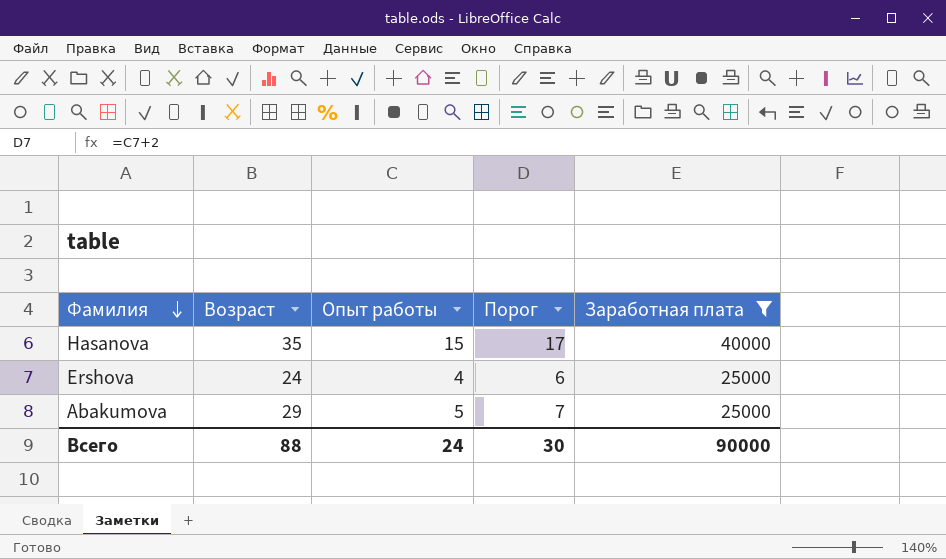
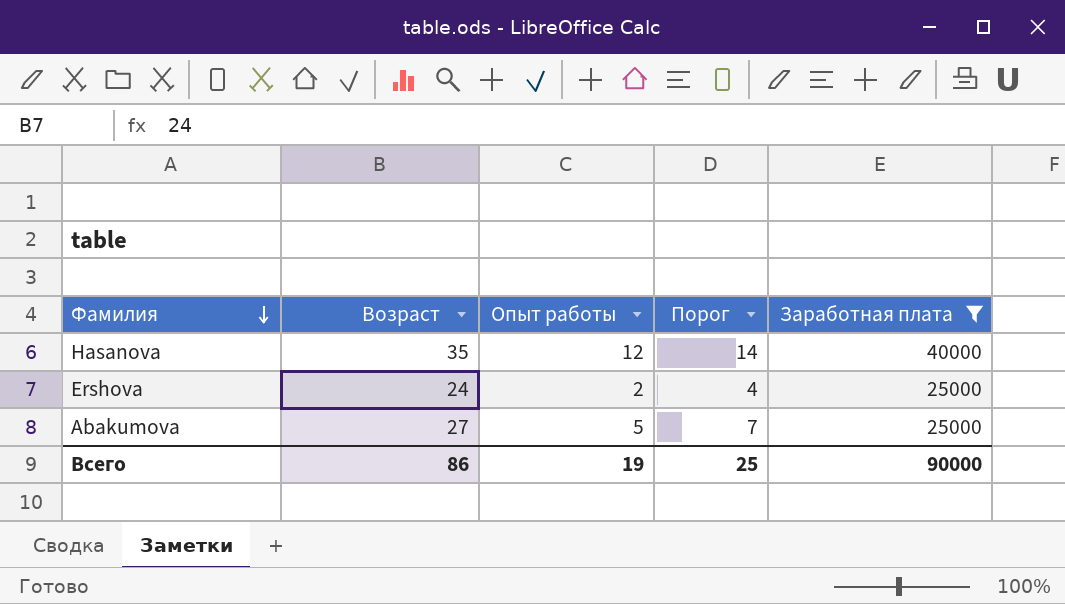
Hasanova | Опыт работы: 15 -> 12
Hasanova | Порог: 17 -> 14
Ershova | Опыт работы: 4 -> 2
Ershova | Порог: 6 -> 4
Abakumova | Возраст: 29 -> 27
Всего | Возраст: 88 -> 86
Всего | Опыт работы: 24 -> 19
Всего | Порог: 30 -> 25

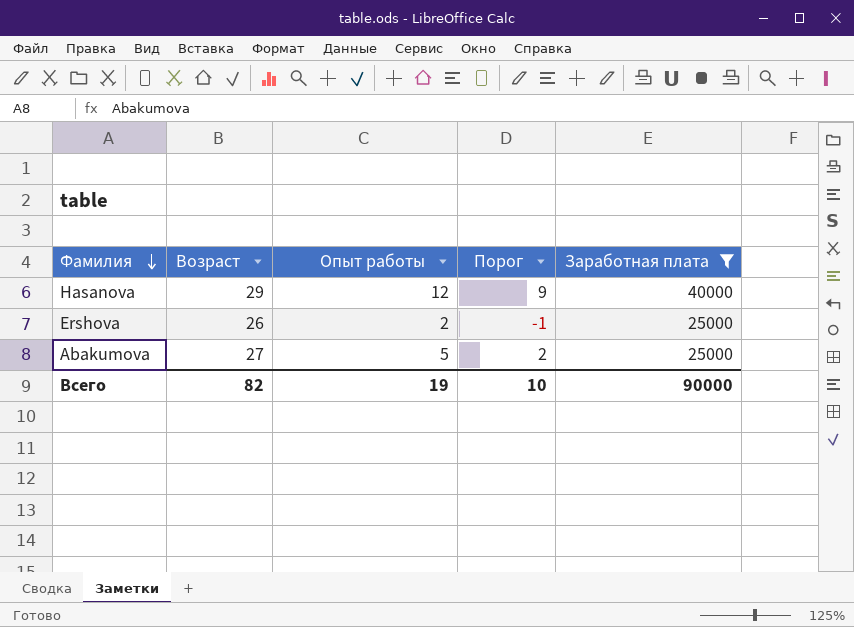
column Порог | formula: [Опыт работы] + 2 -> [Опыт работы] - 3
Hasanova | Возраст: 35 -> 29
Ershova | Возраст: 24 -> 26
Всего | Возраст: 86 -> 82
Всего | Порог: 25 -> 10

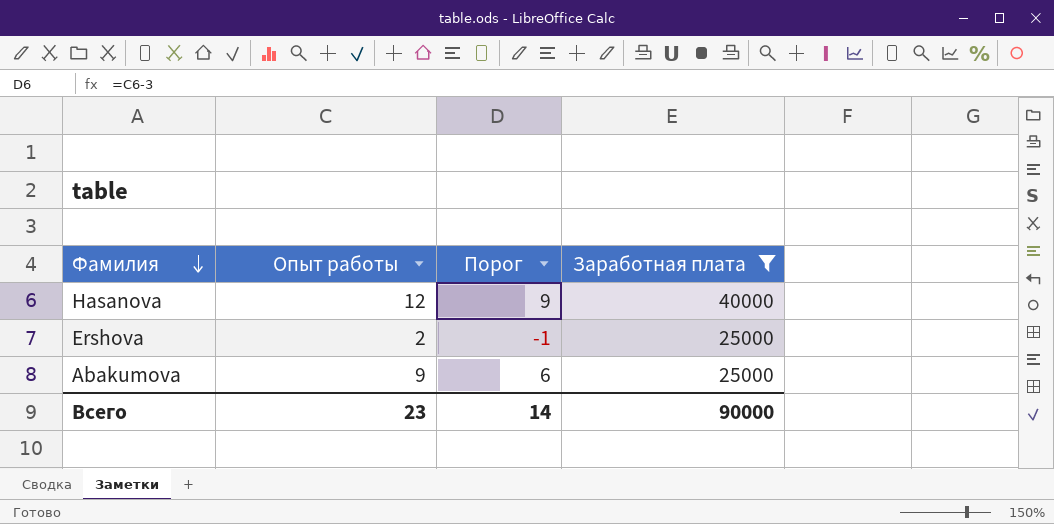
column Возраст | position: 2 -> none
Abakumova | Опыт работы: 5 -> 9
Abakumova | Порог: 2 -> 6
Всего | Опыт работы: 19 -> 23
Всего | Порог: 10 -> 14

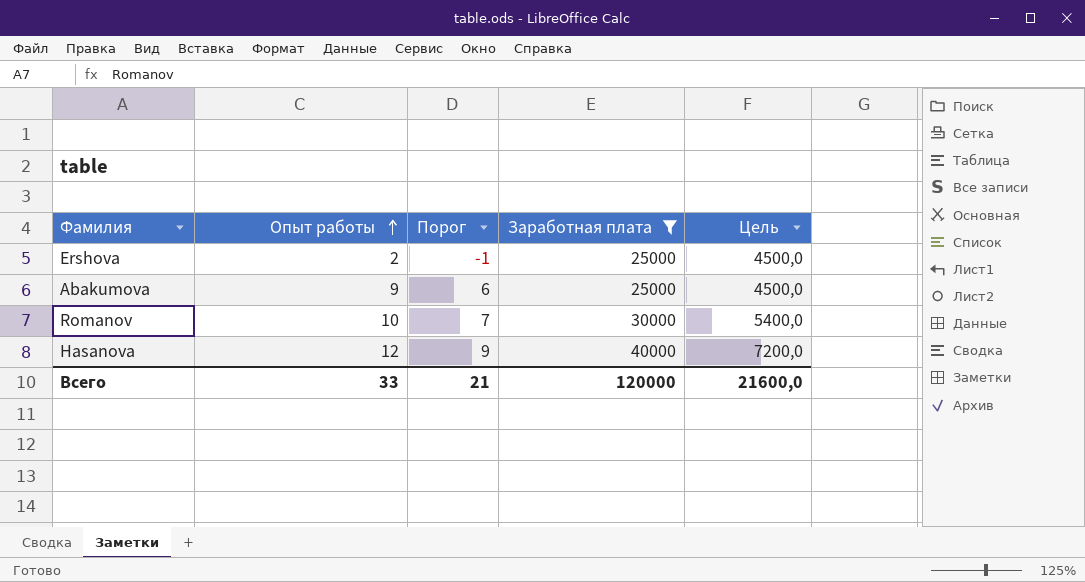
row order: Фамилия descending -> Опыт работы ascending
column Цель | formula: none -> [Заработная плата] * 0,18
row Romanov: none -> 10 | 7 | 30000 | 5400,0
Всего | Опыт работы: 23 -> 33
Всего | Порог: 14 -> 21
Всего | Заработная плата: 90000 -> 120000

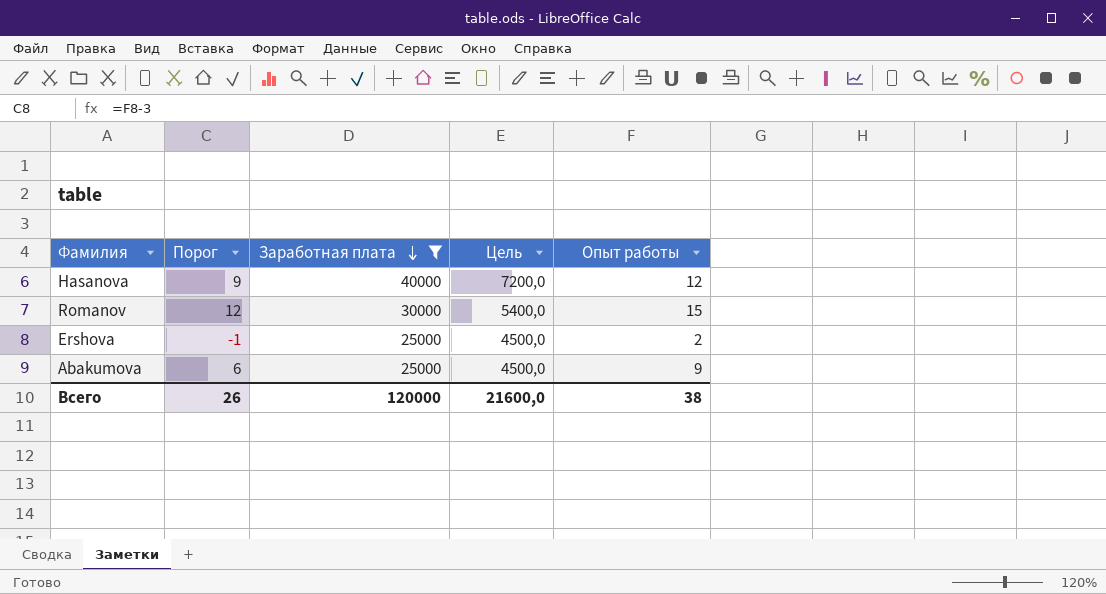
row order: Опыт работы ascending -> Заработная плата descending
column Опыт работы | position: 2 -> 5
Romanov | Порог: 7 -> 12
Romanov | Опыт работы: 10 -> 15
Всего | Порог: 21 -> 26
Всего | Опыт работы: 33 -> 38

